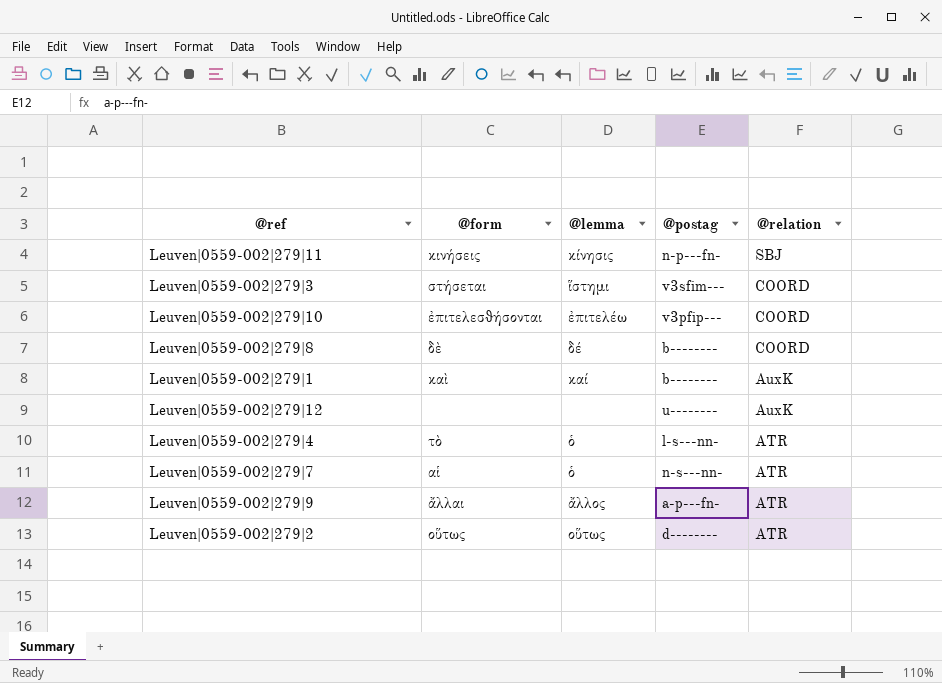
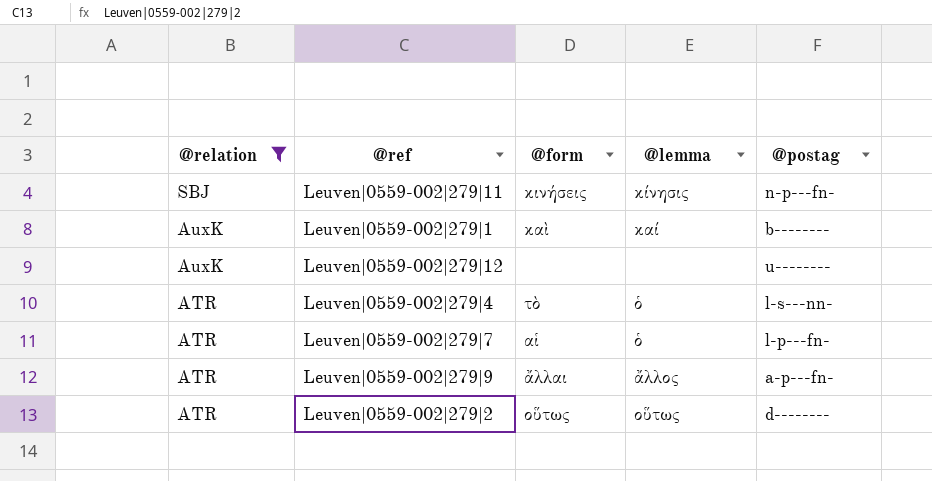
filter: none -> @relation != COORD
column @relation | position: 5 -> 1
Leuven|0559-002|279|7 | @postag: n-s---nn- -> l-p---fn-

